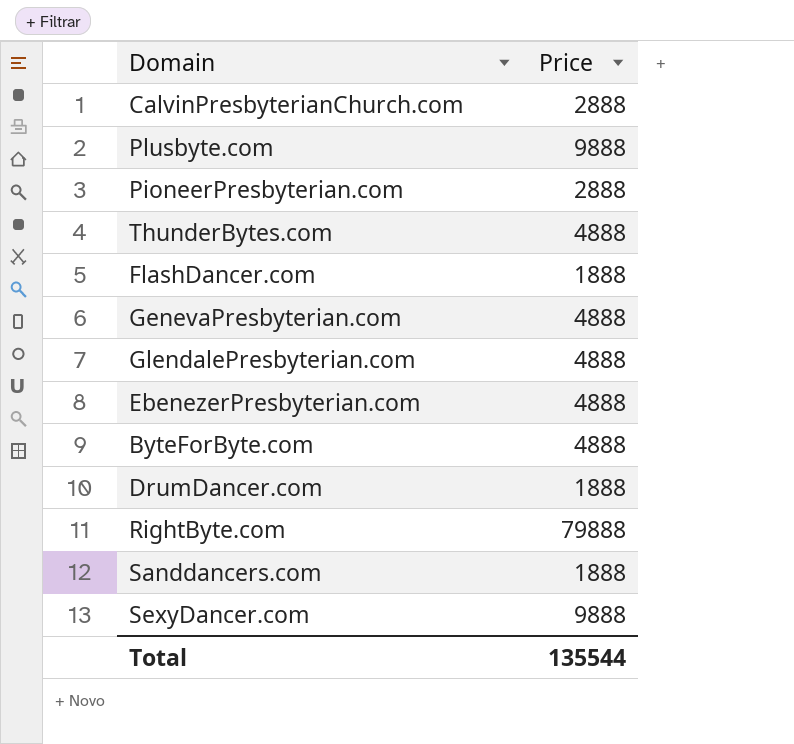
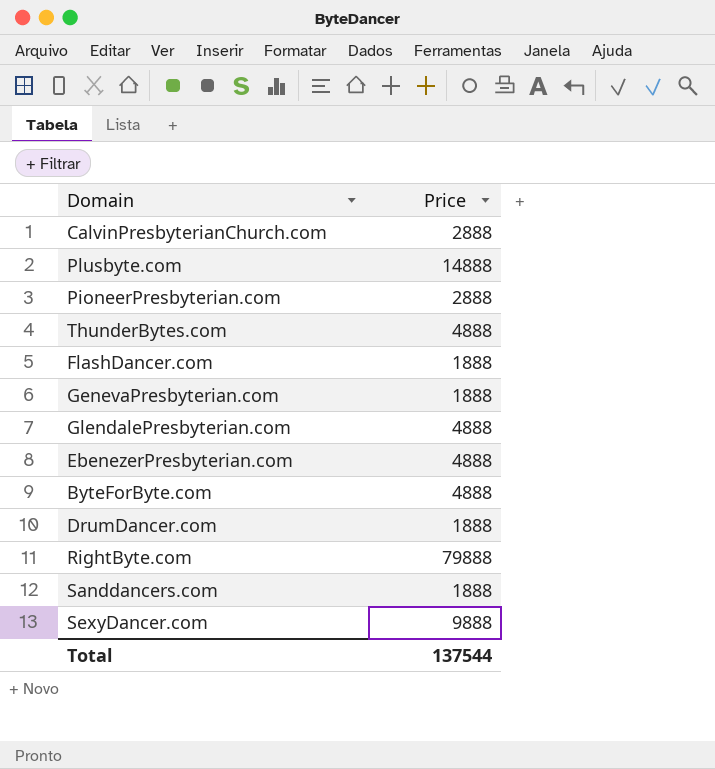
Plusbyte.com | Price: 9888 -> 14888
GenevaPresbyterian.com | Price: 4888 -> 1888
Total | Price: 135544 -> 137544

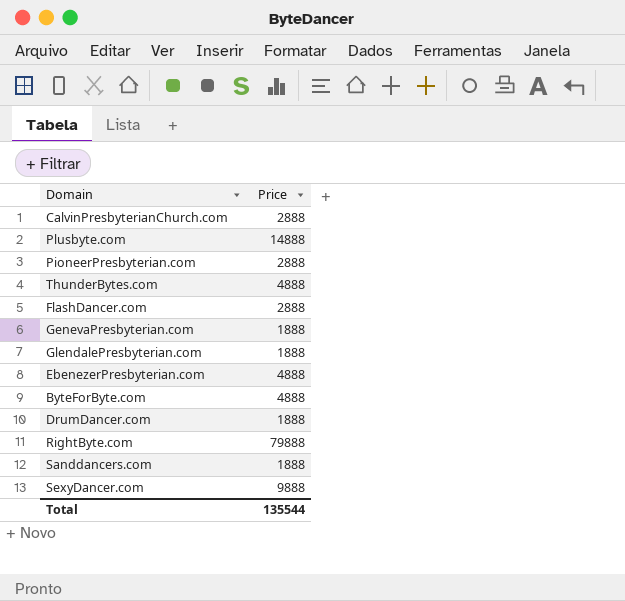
FlashDancer.com | Price: 1888 -> 2888
GlendalePresbyterian.com | Price: 4888 -> 1888
Total | Price: 137544 -> 135544

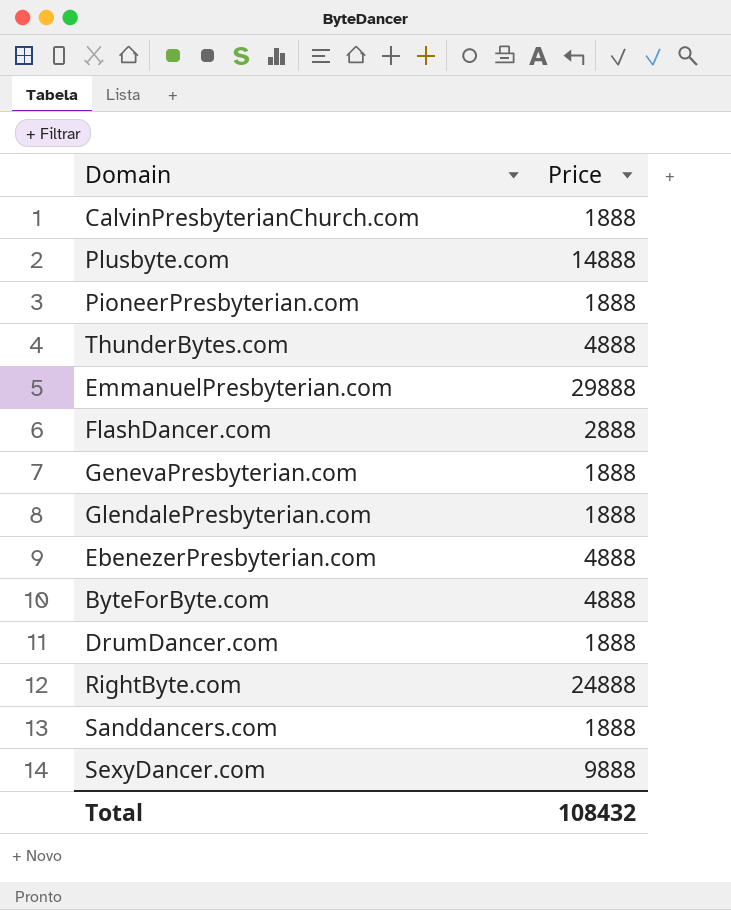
CalvinPresbyterianChurch.com | Price: 2888 -> 1888
PioneerPresbyterian.com | Price: 2888 -> 1888
row EmmanuelPresbyterian.com: none -> 29888
RightByte.com | Price: 79888 -> 24888
Total | Price: 135544 -> 108432

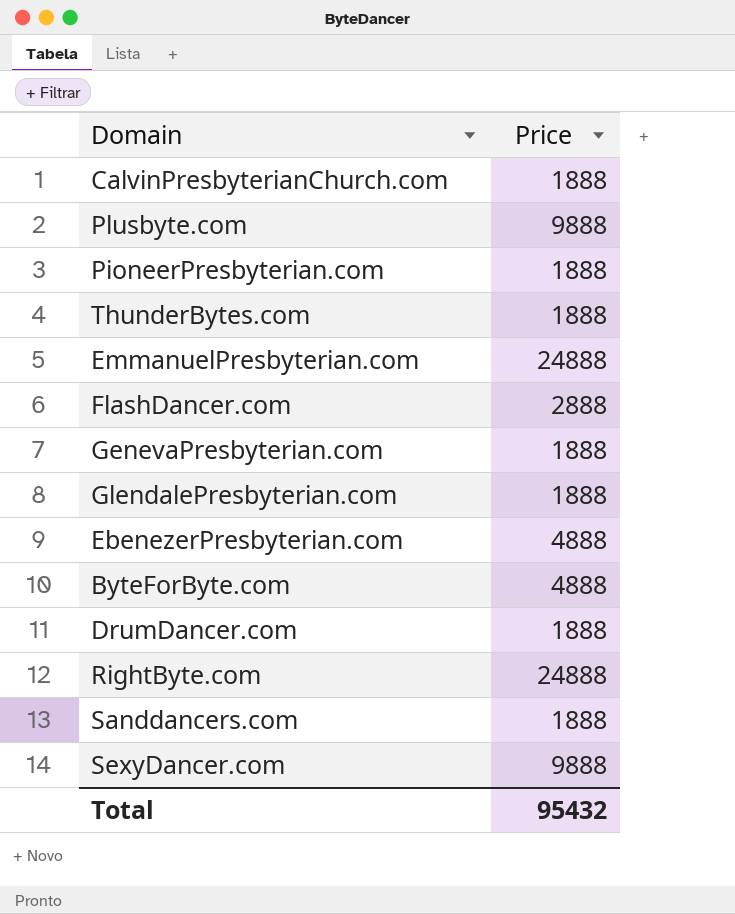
Plusbyte.com | Price: 14888 -> 9888
ThunderBytes.com | Price: 4888 -> 1888
EmmanuelPresbyterian.com | Price: 29888 -> 24888
Total | Price: 108432 -> 95432

